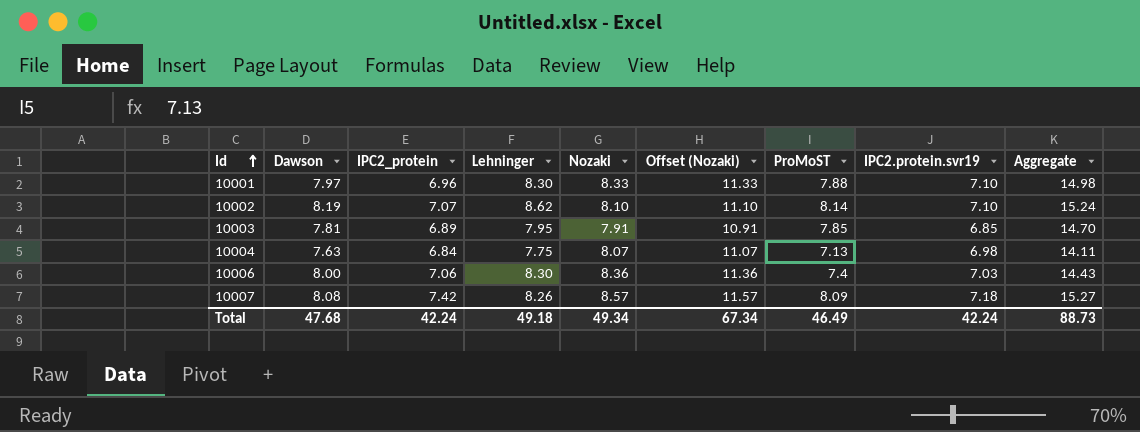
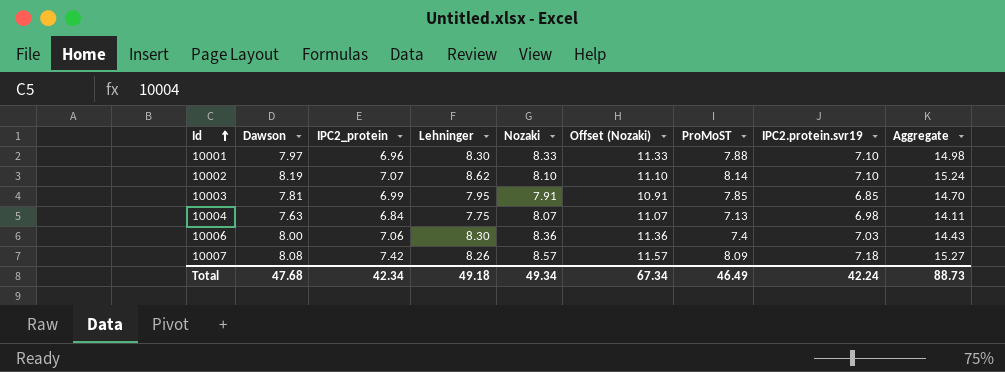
10003 | IPC2_protein: 6.89 -> 6.99
Total | IPC2_protein: 42.24 -> 42.34

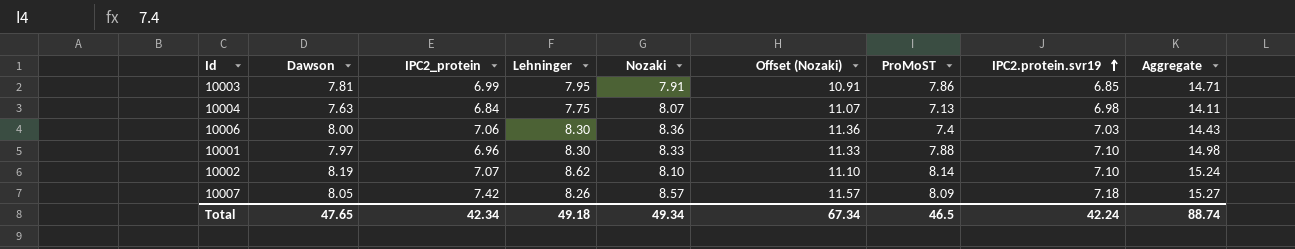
row order: Id ascending -> IPC2.protein.svr19 ascending
10003 | ProMoST: 7.85 -> 7.86
10003 | Aggregate: 14.70 -> 14.71
10007 | Dawson: 8.08 -> 8.05
Total | Dawson: 47.68 -> 47.65
Total | ProMoST: 46.49 -> 46.5
Total | Aggregate: 88.73 -> 88.74

